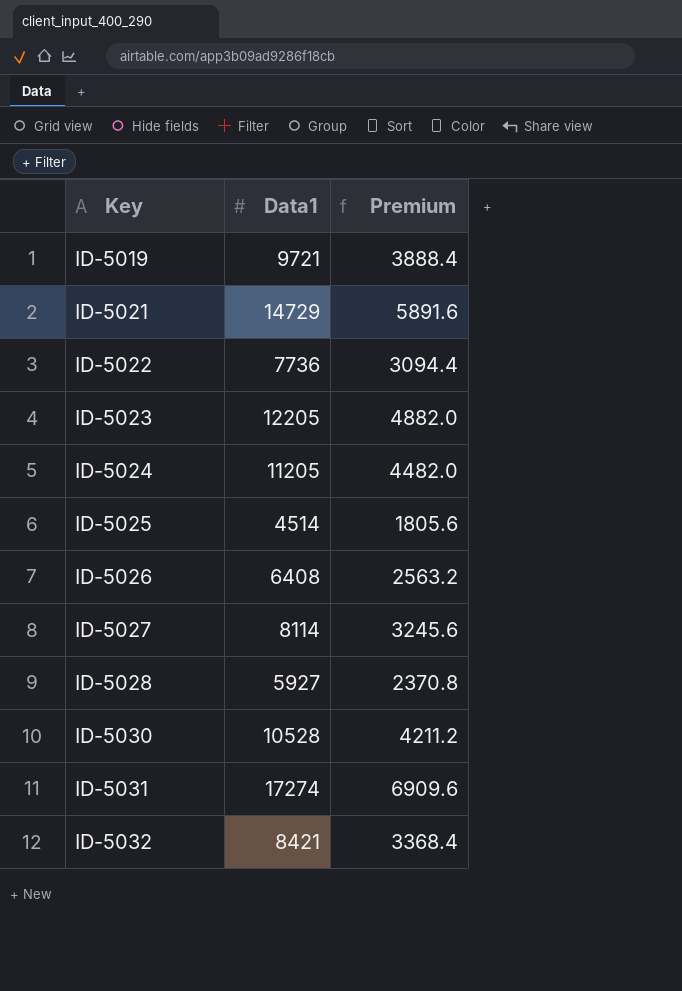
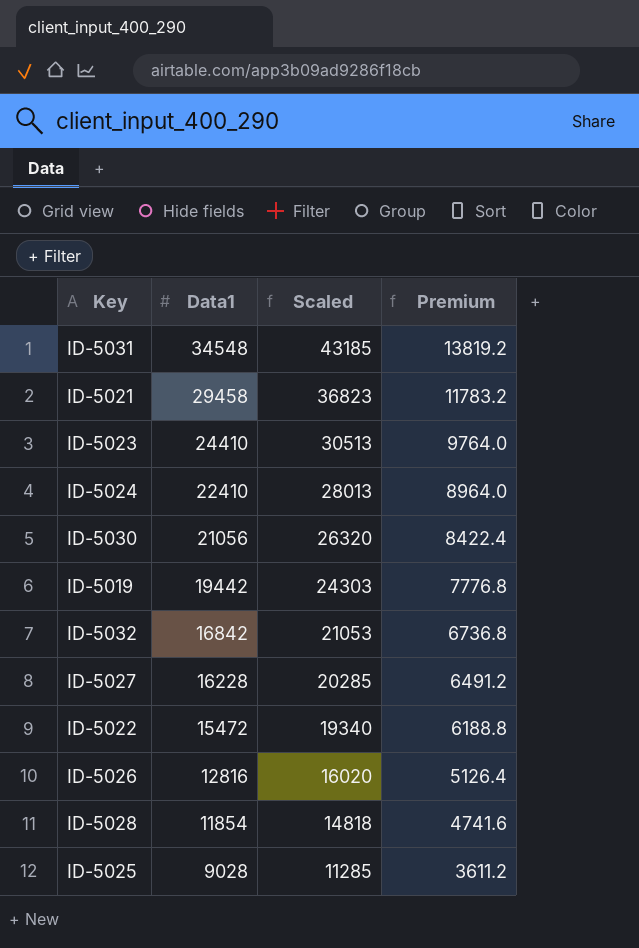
row order: Key ascending -> Data1 descending
column Scaled | formula: none -> [Data1] * 1.25
ID-5031 | Data1: 17274 -> 34548
ID-5031 | Premium: 6909.6 -> 13819.2
ID-5021 | Data1: 14729 -> 29458
ID-5021 | Premium: 5891.6 -> 11783.2
ID-5023 | Data1: 12205 -> 24410
ID-5023 | Premium: 4882.0 -> 9764.0
ID-5024 | Data1: 11205 -> 22410
ID-5024 | Premium: 4482.0 -> 8964.0
ID-5030 | Data1: 10528 -> 21056
ID-5030 | Premium: 4211.2 -> 8422.4
ID-5019 | Data1: 9721 -> 19442
ID-5019 | Premium: 3888.4 -> 7776.8
ID-5032 | Data1: 8421 -> 16842
ID-5032 | Premium: 3368.4 -> 6736.8
ID-5027 | Data1: 8114 -> 16228
ID-5027 | Premium: 3245.6 -> 6491.2
ID-5022 | Data1: 7736 -> 15472
ID-5022 | Premium: 3094.4 -> 6188.8
ID-5026 | Data1: 6408 -> 12816
ID-5026 | Premium: 2563.2 -> 5126.4
ID-5028 | Data1: 5927 -> 11854
ID-5028 | Premium: 2370.8 -> 4741.6
ID-5025 | Data1: 4514 -> 9028
ID-5025 | Premium: 1805.6 -> 3611.2

